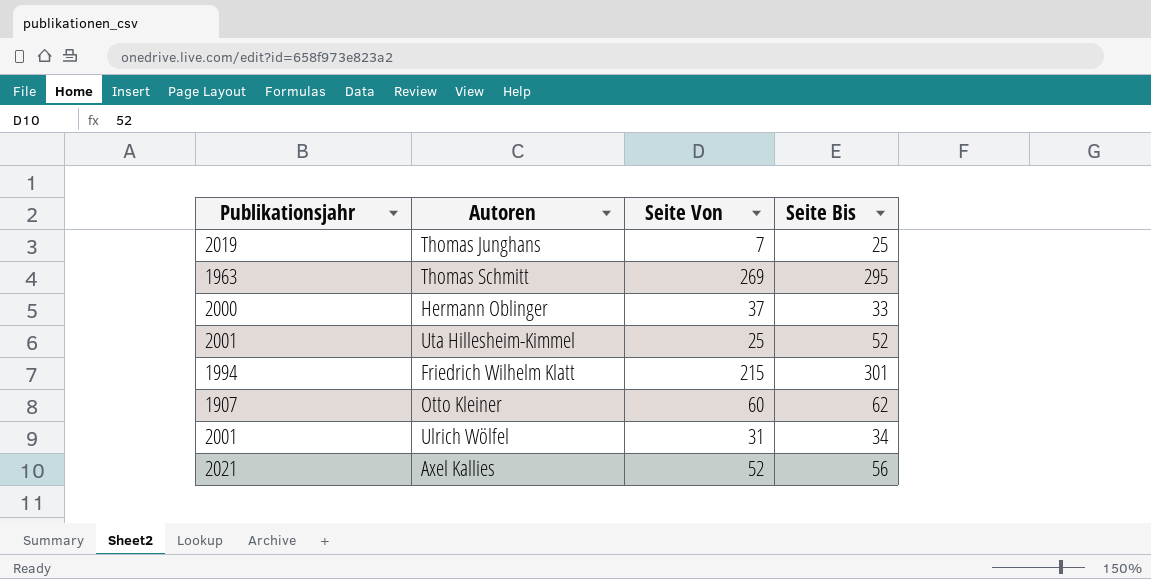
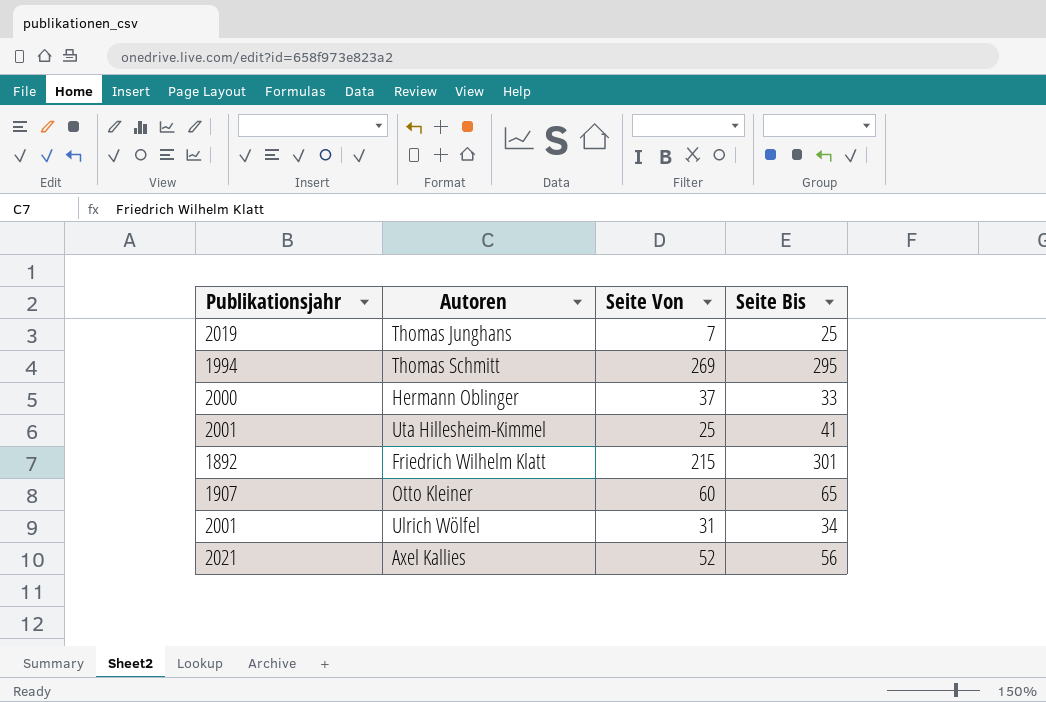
Thomas Schmitt | Publikationsjahr: 1963 -> 1994
Uta Hillesheim-Kimmel | Seite Bis: 52 -> 41
Friedrich Wilhelm Klatt | Publikationsjahr: 1994 -> 1892
Otto Kleiner | Seite Bis: 62 -> 65

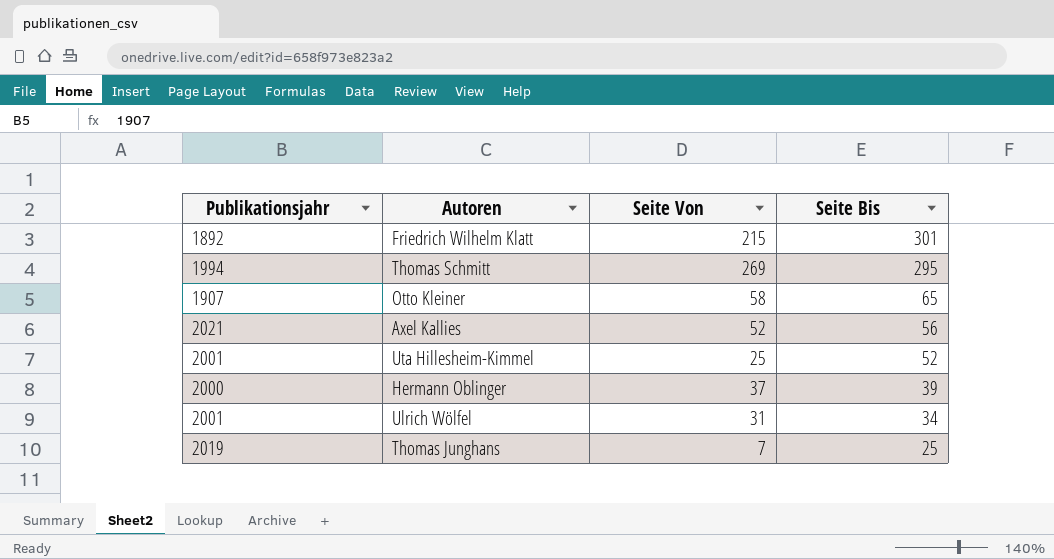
row order: none -> Seite Bis descending
Otto Kleiner | Seite Von: 60 -> 58
Uta Hillesheim-Kimmel | Seite Bis: 41 -> 52
Hermann Oblinger | Seite Bis: 33 -> 39

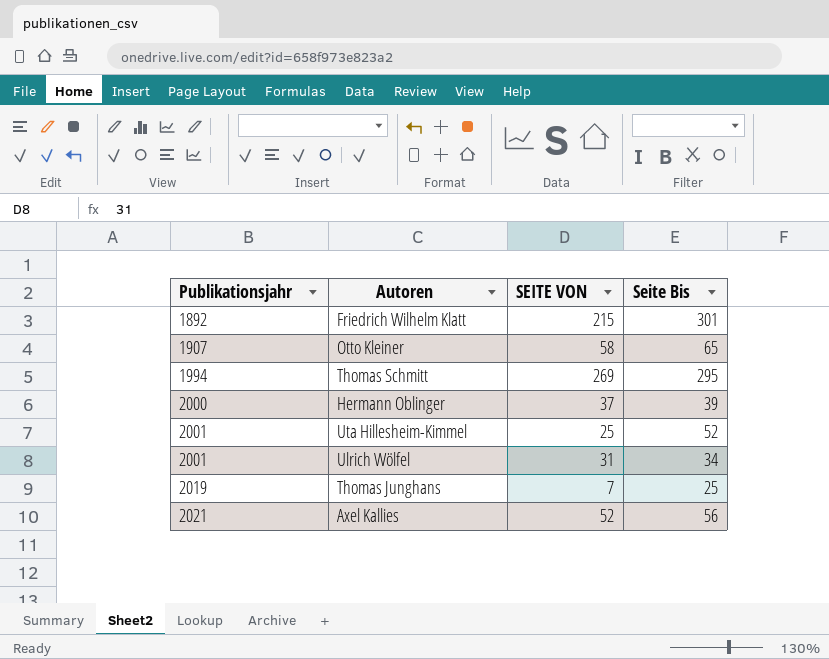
row order: Seite Bis descending -> Publikationsjahr ascending
column name: Seite Von -> SEITE VON

